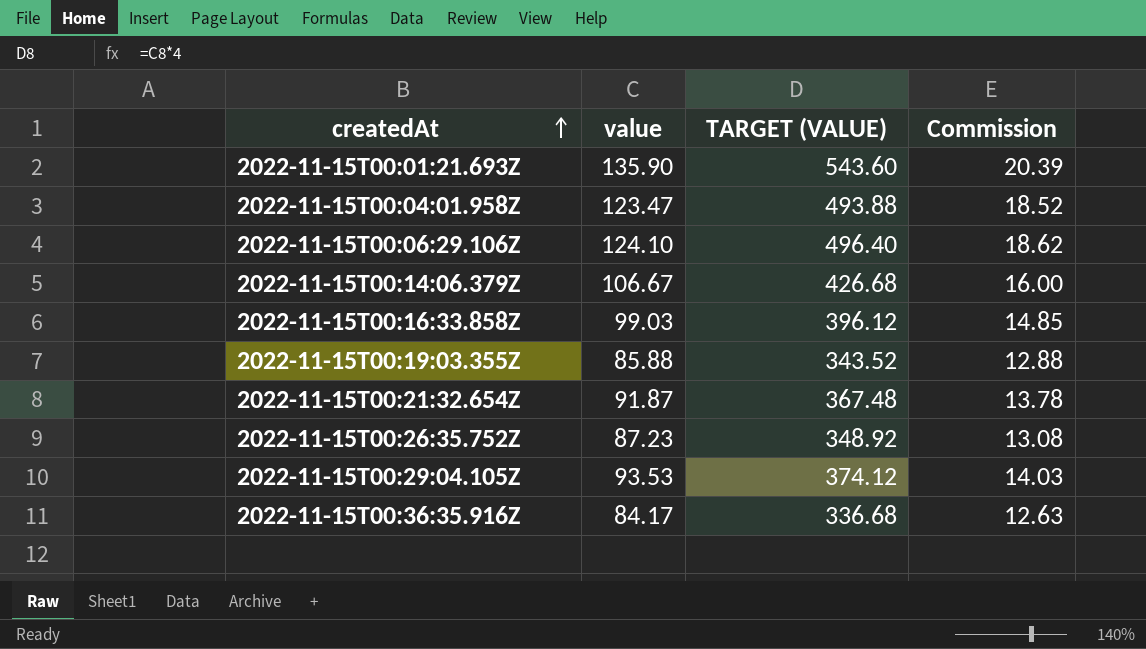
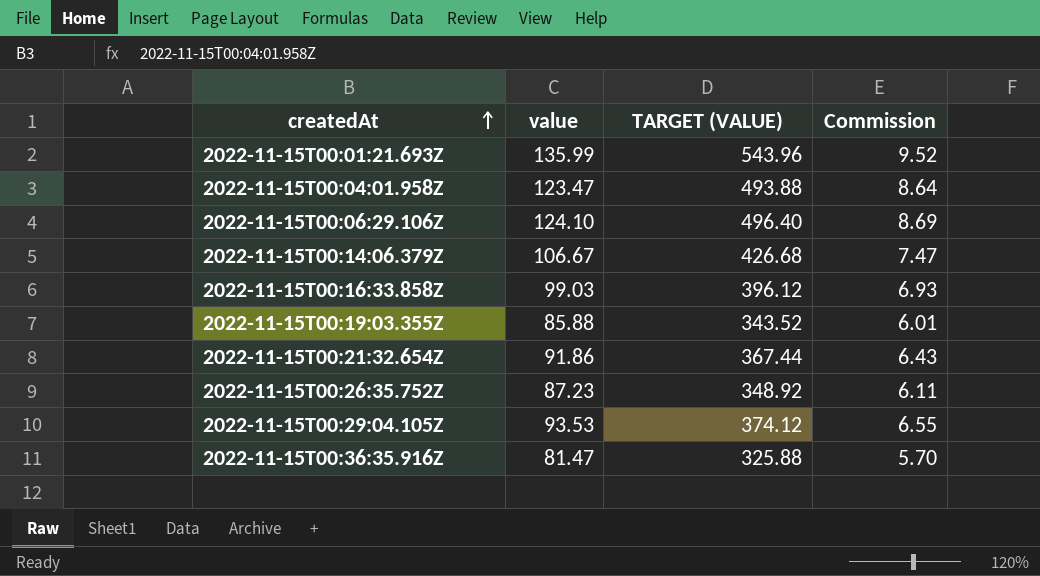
column Commission | formula: [value] * 0.15 -> [value] * 0.07
2022-11-15T00:01:21.693Z | value: 135.90 -> 135.99
2022-11-15T00:01:21.693Z | TARGET (VALUE): 543.60 -> 543.96
2022-11-15T00:21:32.654Z | value: 91.87 -> 91.86
2022-11-15T00:21:32.654Z | TARGET (VALUE): 367.48 -> 367.44
2022-11-15T00:36:35.916Z | value: 84.17 -> 81.47
2022-11-15T00:36:35.916Z | TARGET (VALUE): 336.68 -> 325.88

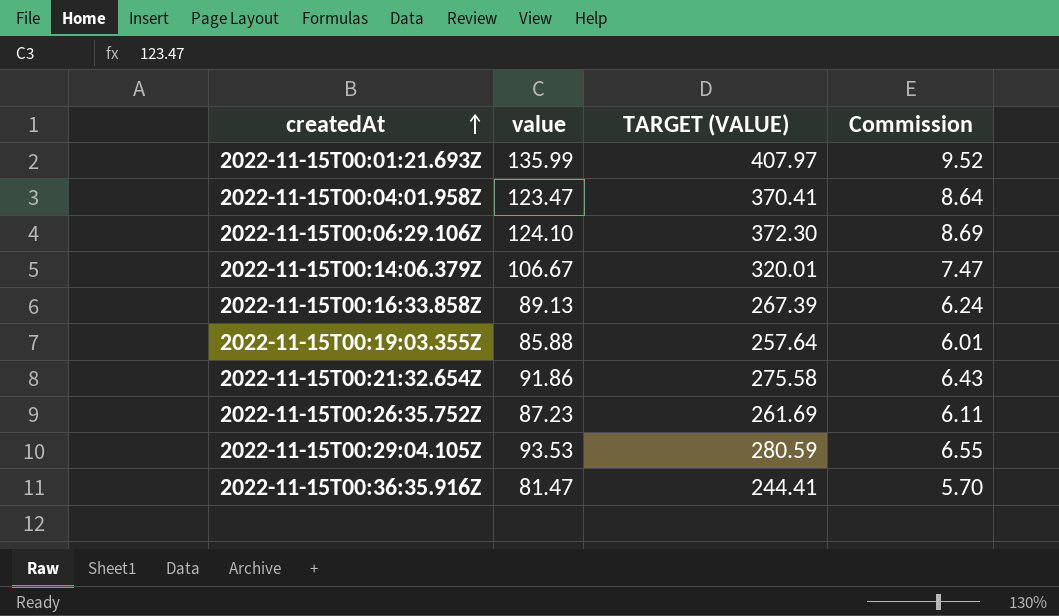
column TARGET (VALUE) | formula: [value] * 4 -> [value] * 3
2022-11-15T00:16:33.858Z | value: 99.03 -> 89.13
2022-11-15T00:16:33.858Z | Commission: 6.93 -> 6.24

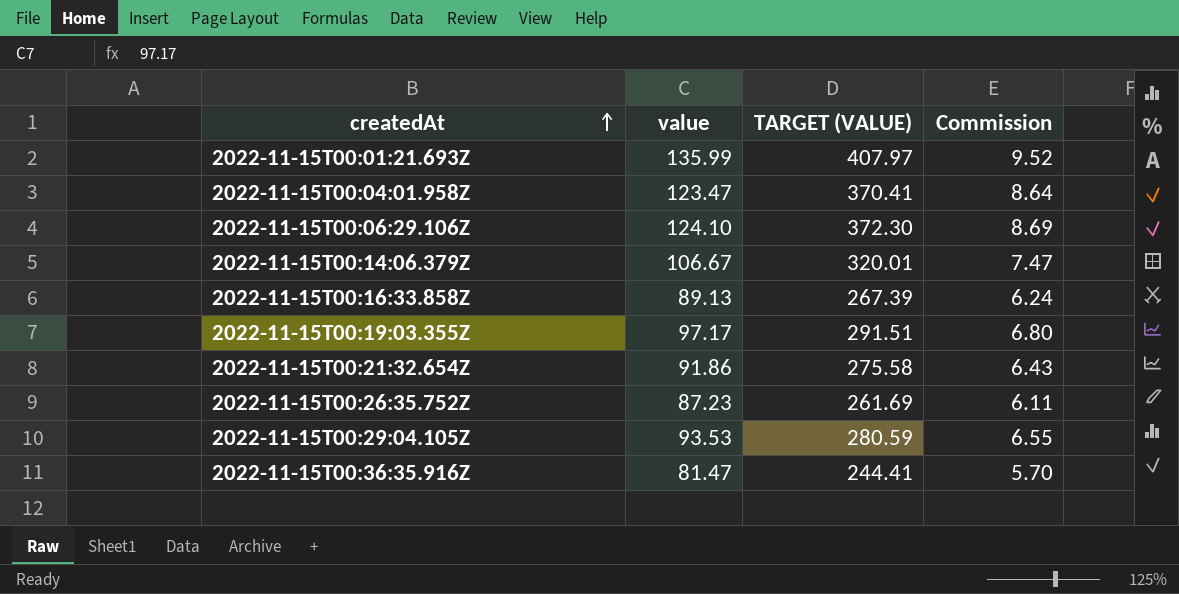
2022-11-15T00:19:03.355Z | value: 85.88 -> 97.17
2022-11-15T00:19:03.355Z | TARGET (VALUE): 257.64 -> 291.51
2022-11-15T00:19:03.355Z | Commission: 6.01 -> 6.80

